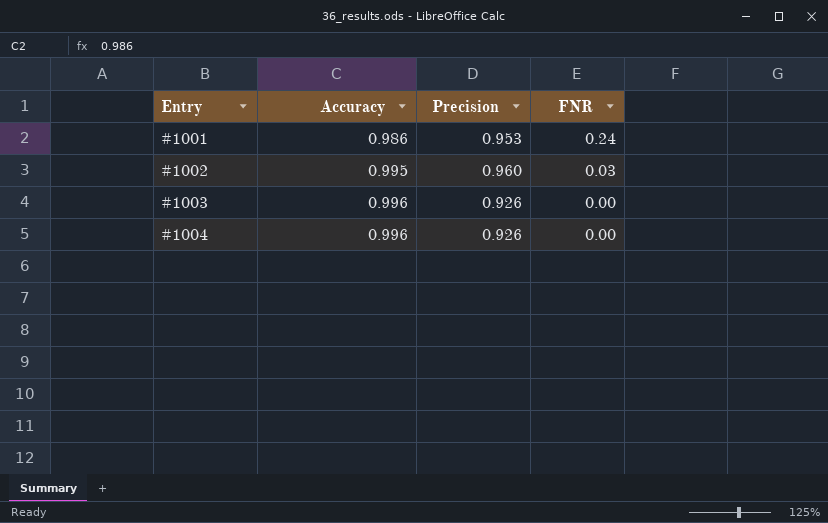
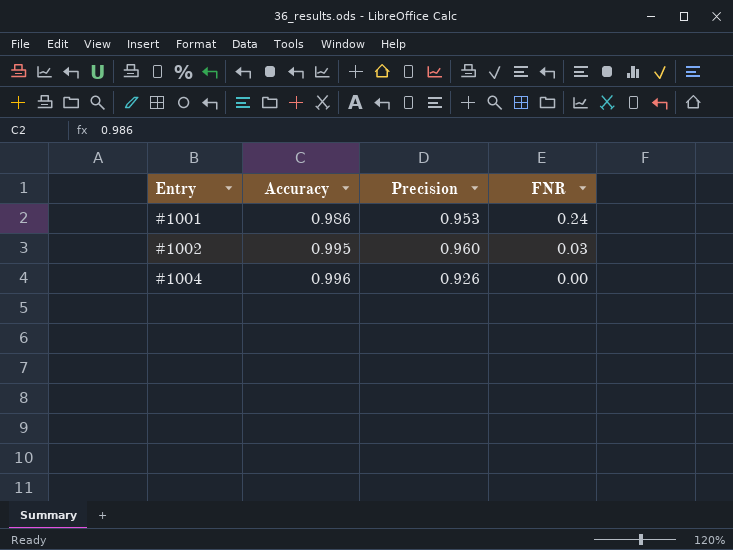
row #1003: 0.996 | 0.926 | 0.00 -> none

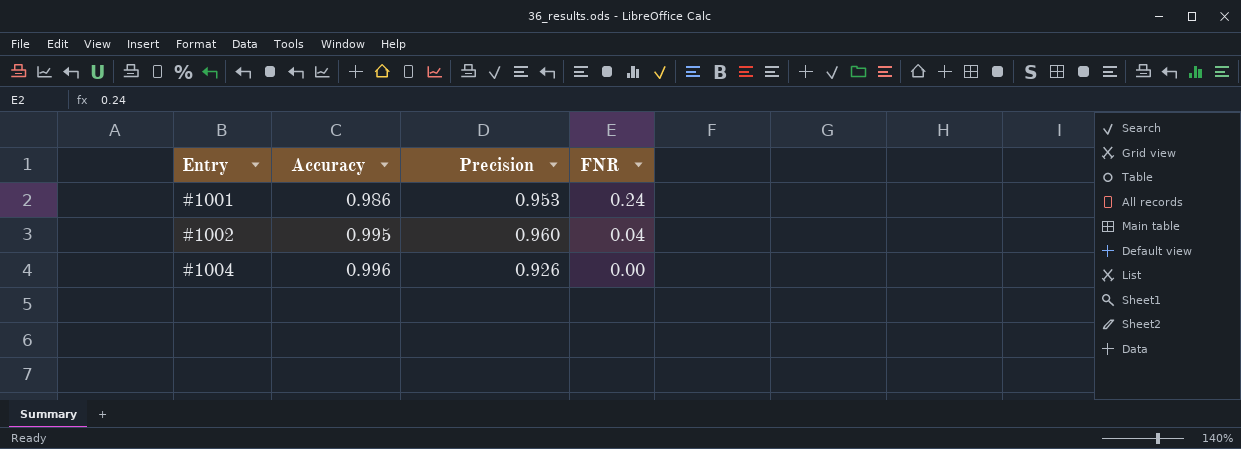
#1002 | FNR: 0.03 -> 0.04

